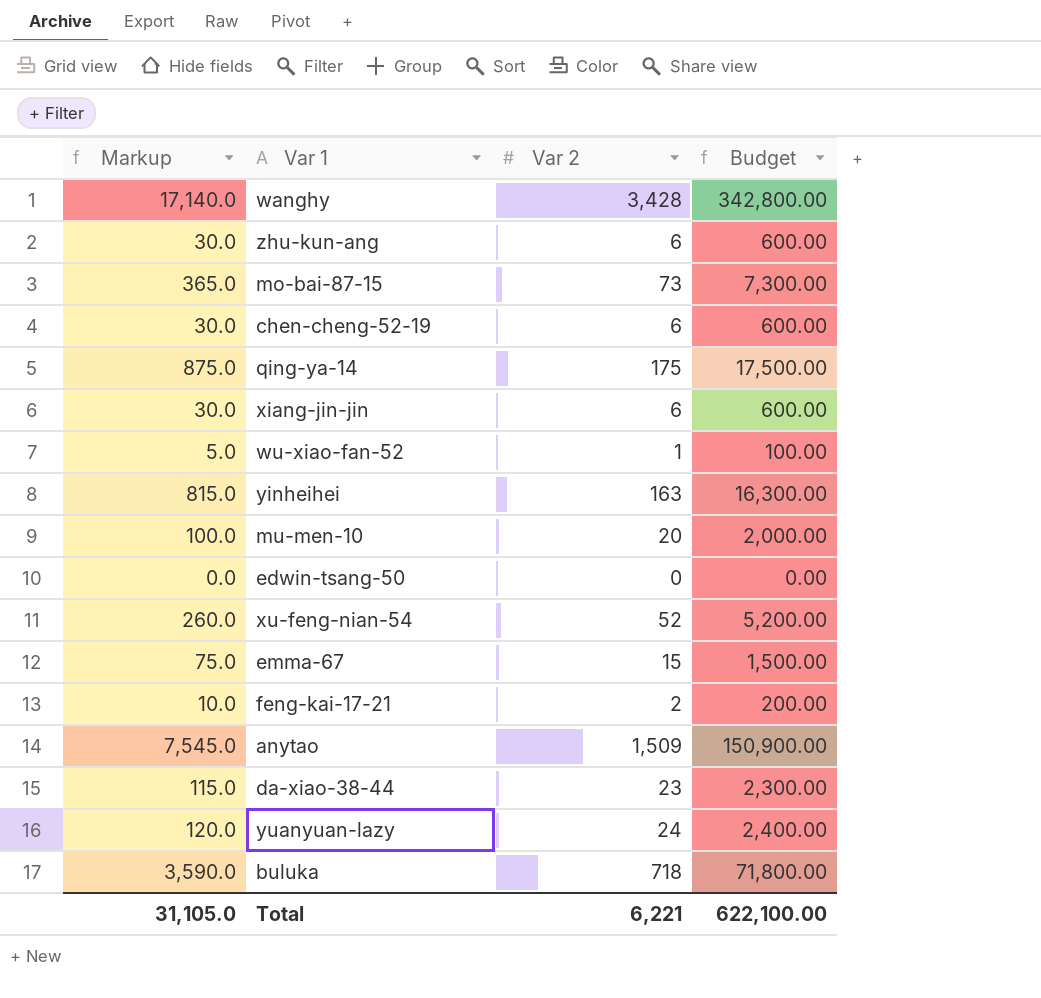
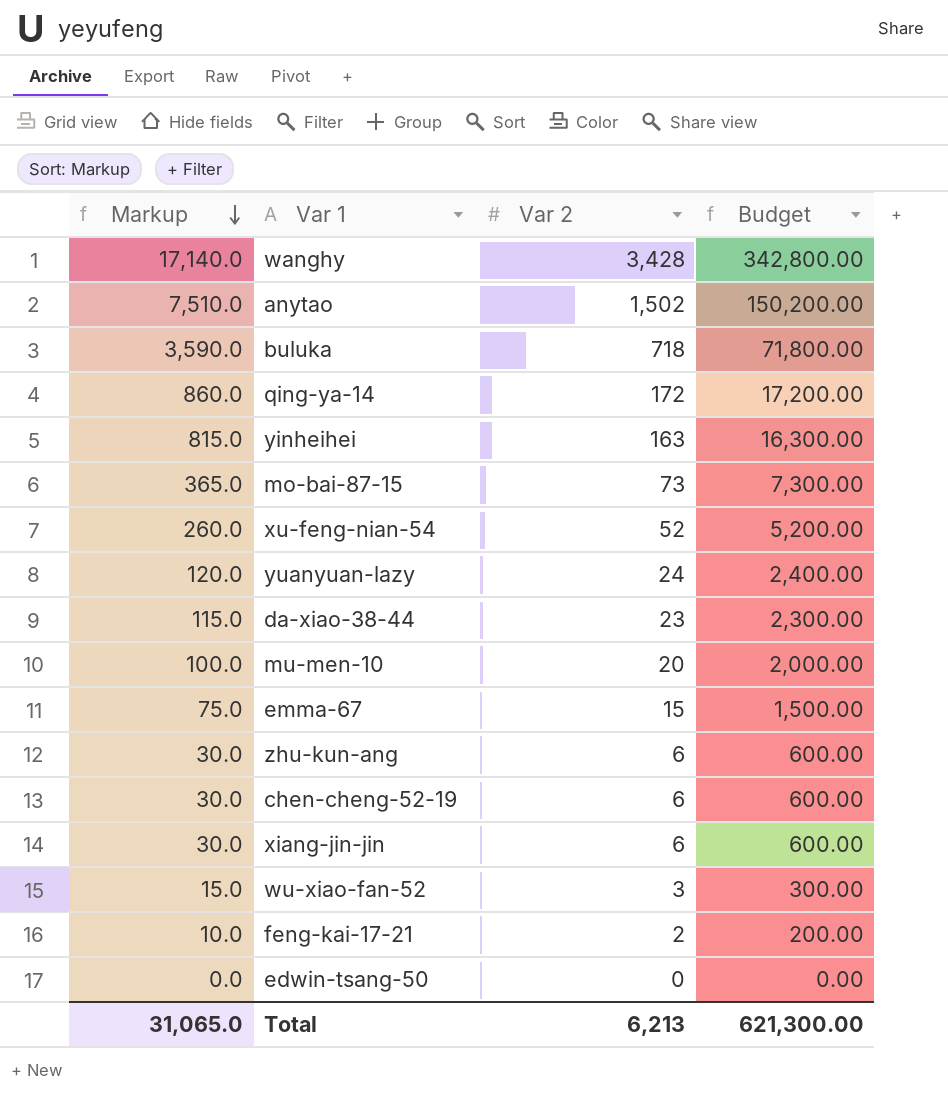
row order: none -> Markup descending
anytao | Markup: 7,545.0 -> 7,510.0
anytao | Var 2: 1,509 -> 1,502
anytao | Budget: 150,900.00 -> 150,200.00
qing-ya-14 | Markup: 875.0 -> 860.0
qing-ya-14 | Var 2: 175 -> 172
qing-ya-14 | Budget: 17,500.00 -> 17,200.00
wu-xiao-fan-52 | Markup: 5.0 -> 15.0
wu-xiao-fan-52 | Var 2: 1 -> 3
wu-xiao-fan-52 | Budget: 100.00 -> 300.00
Total | Markup: 31,105.0 -> 31,065.0
Total | Var 2: 6,221 -> 6,213
Total | Budget: 622,100.00 -> 621,300.00

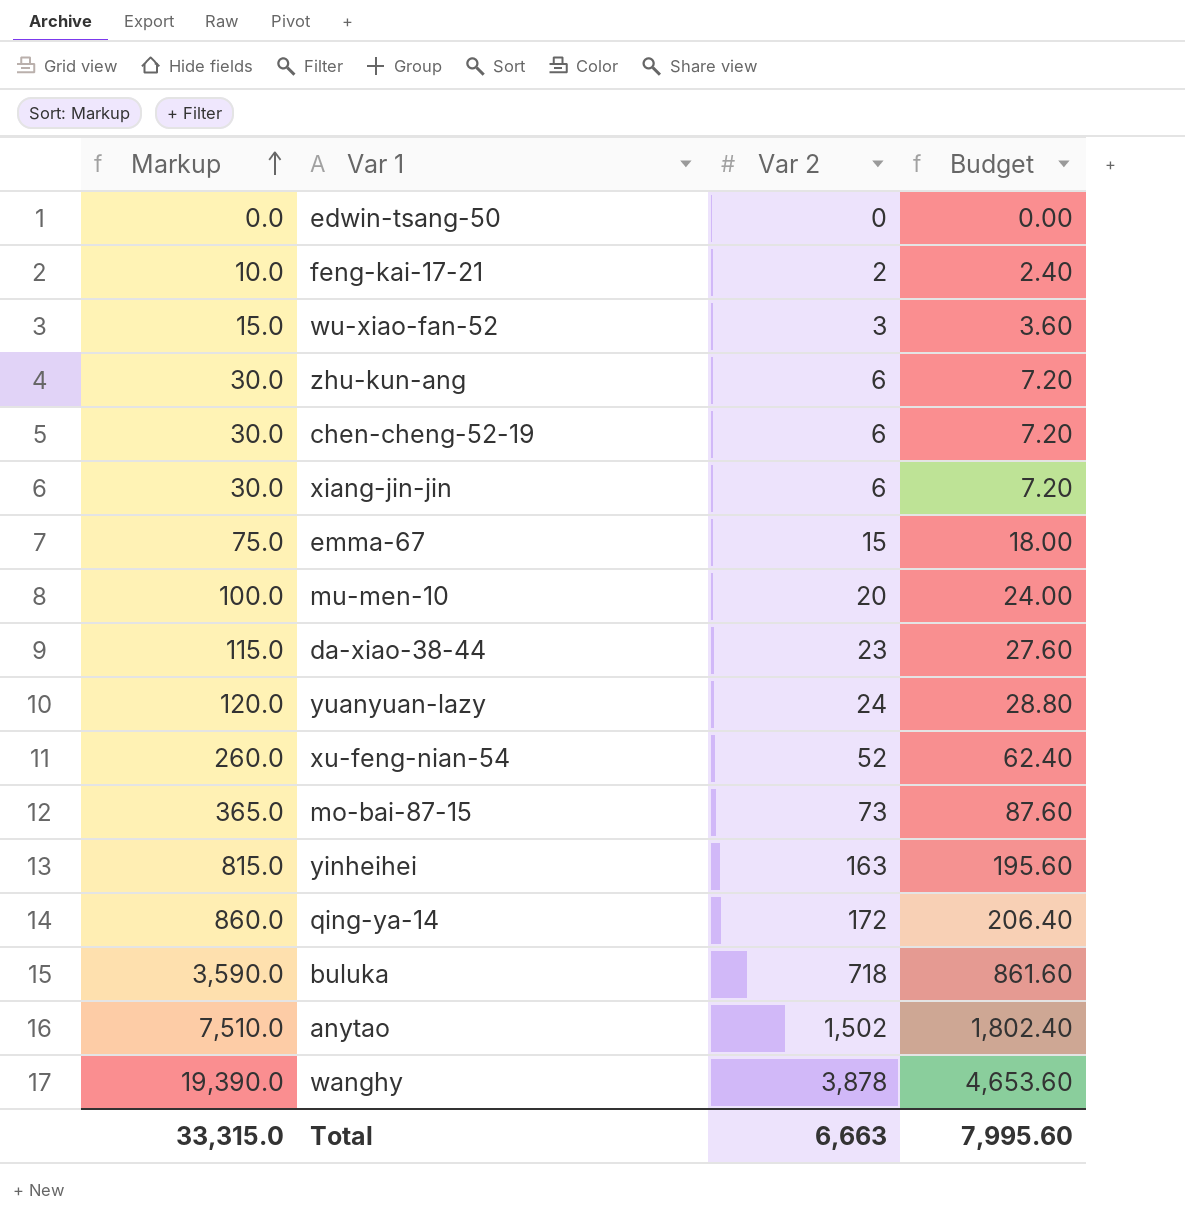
row order: Markup descending -> Markup ascending
column Budget | formula: [Var 2] * 100 -> [Var 2] * 1.2
wanghy | Markup: 17,140.0 -> 19,390.0
wanghy | Var 2: 3,428 -> 3,878
Total | Markup: 31,065.0 -> 33,315.0
Total | Var 2: 6,213 -> 6,663
Total | Budget: 621,300.00 -> 7,995.60

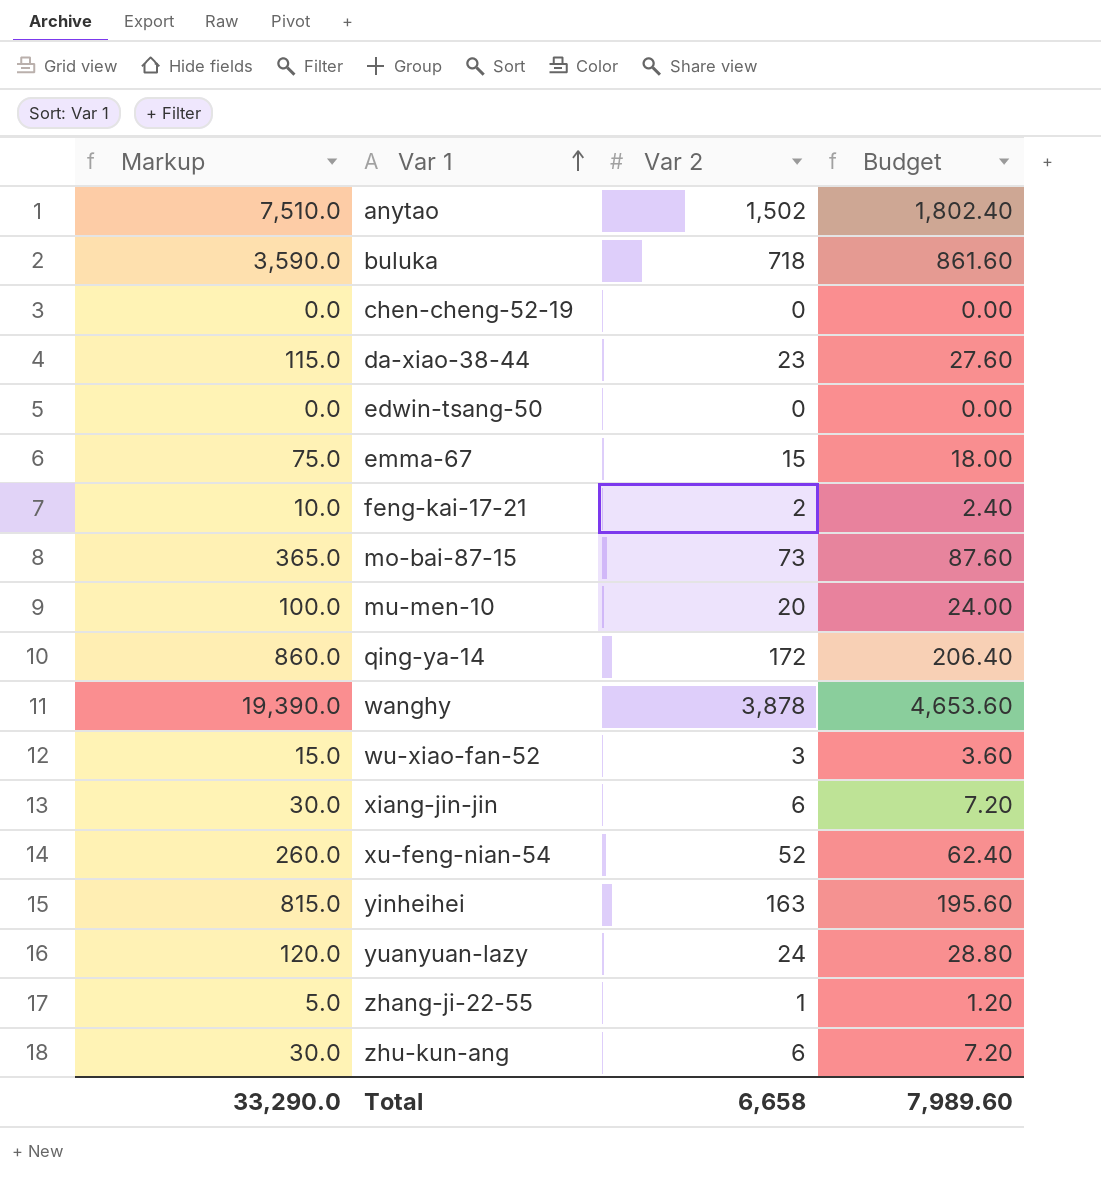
row order: Markup ascending -> Var 1 ascending
chen-cheng-52-19 | Markup: 30.0 -> 0.0
chen-cheng-52-19 | Var 2: 6 -> 0
chen-cheng-52-19 | Budget: 7.20 -> 0.00
row zhang-ji-22-55: none -> 5.0 | 1 | 1.20
Total | Markup: 33,315.0 -> 33,290.0
Total | Var 2: 6,663 -> 6,658
Total | Budget: 7,995.60 -> 7,989.60

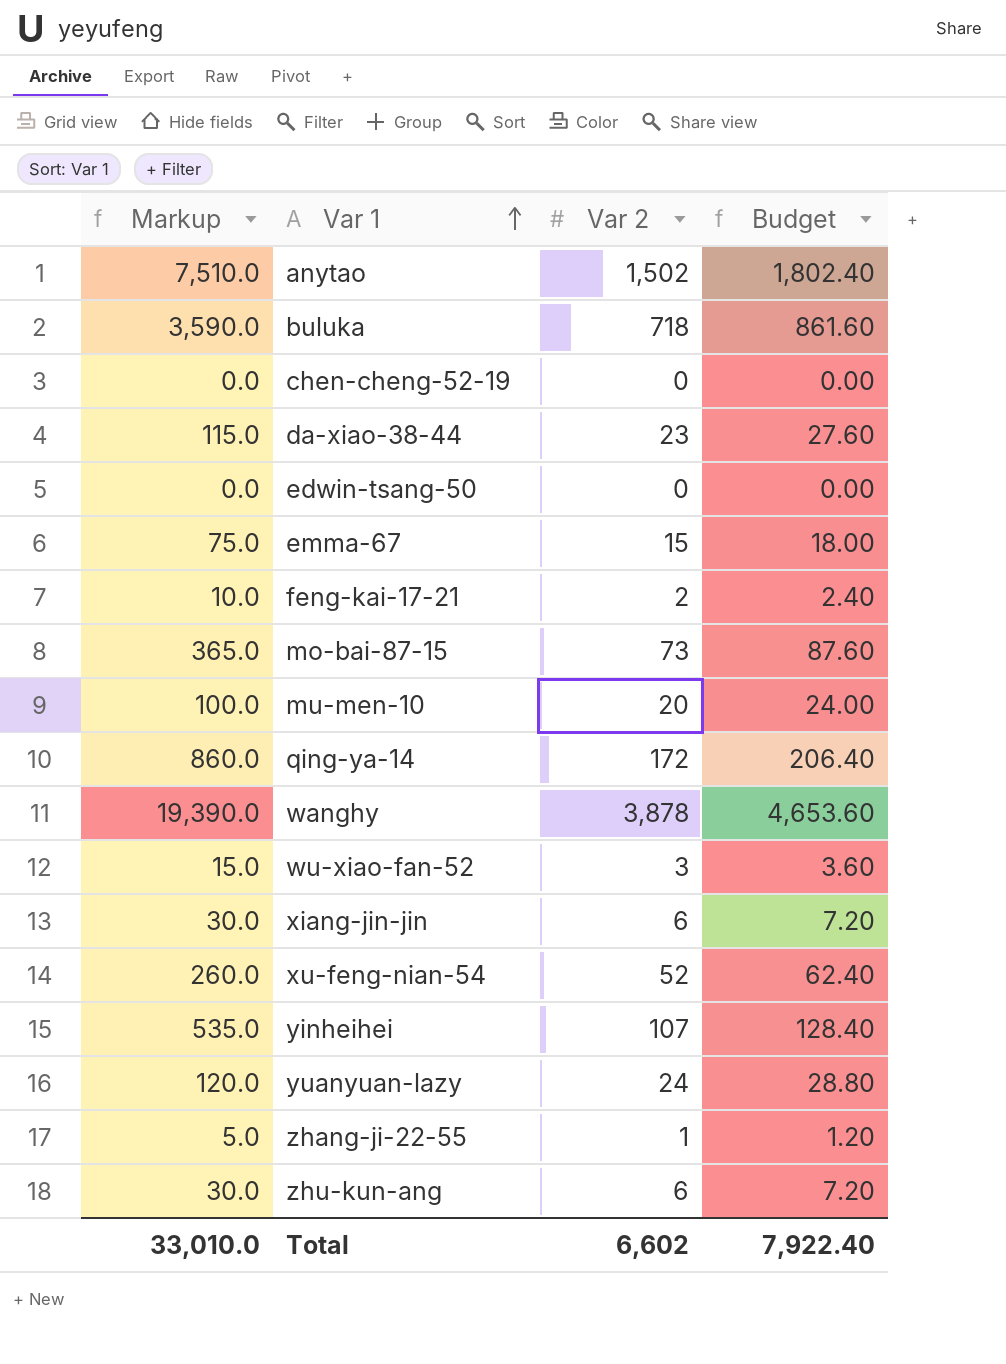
yinheihei | Markup: 815.0 -> 535.0
yinheihei | Var 2: 163 -> 107
yinheihei | Budget: 195.60 -> 128.40
Total | Markup: 33,290.0 -> 33,010.0
Total | Var 2: 6,658 -> 6,602
Total | Budget: 7,989.60 -> 7,922.40

